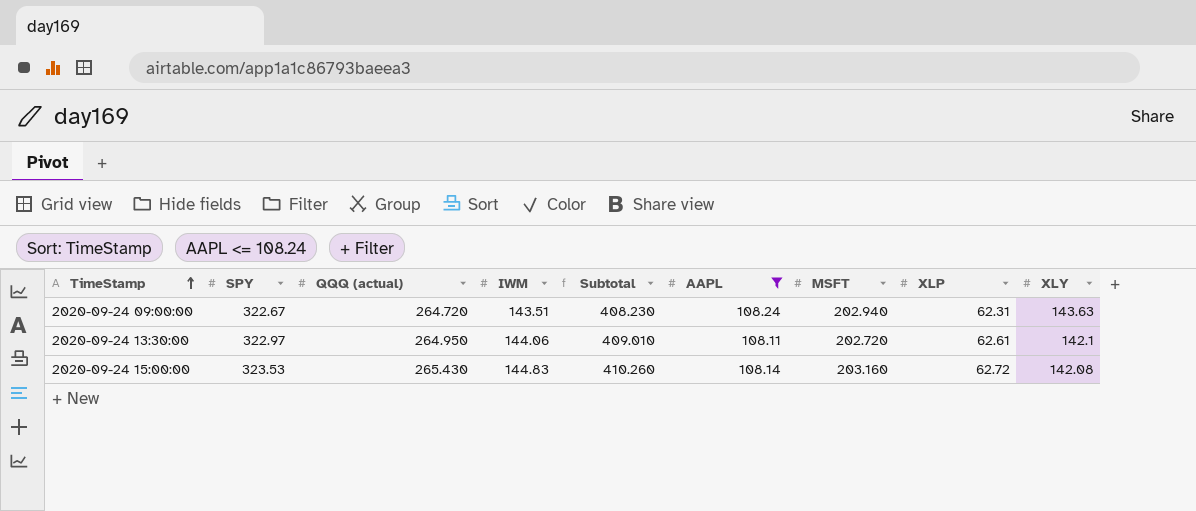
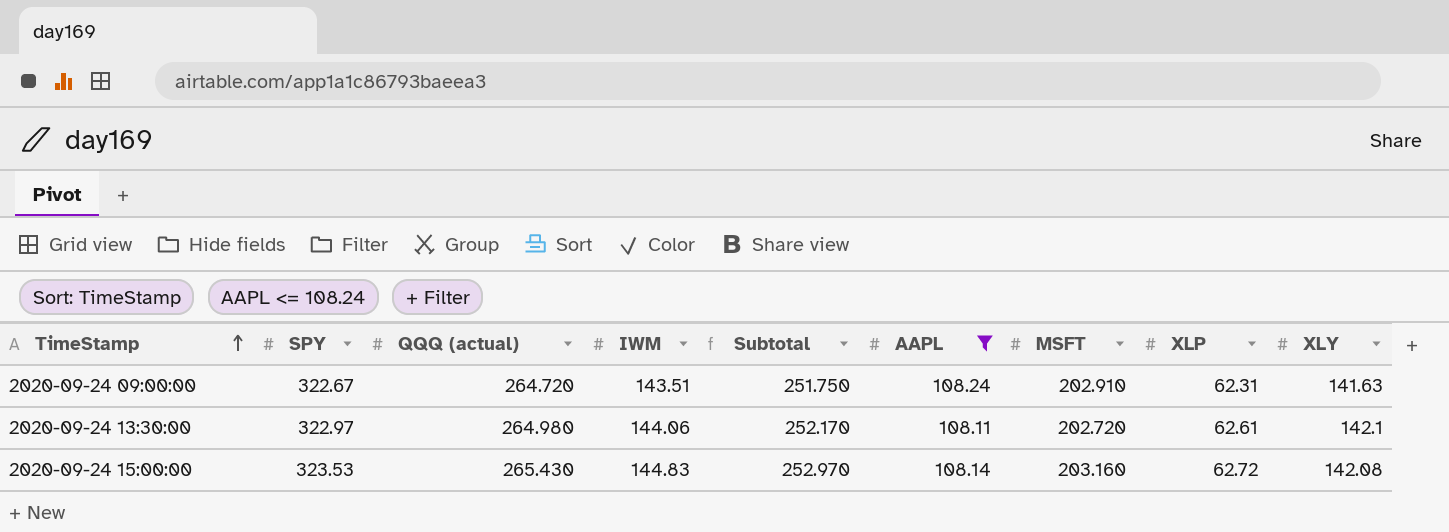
column Subtotal | formula: [QQQ (actual)] + [IWM] -> [IWM] + [AAPL]
2020-09-24 09:00:00 | MSFT: 202.940 -> 202.910
2020-09-24 09:00:00 | XLY: 143.63 -> 141.63
2020-09-24 13:30:00 | QQQ (actual): 264.950 -> 264.980

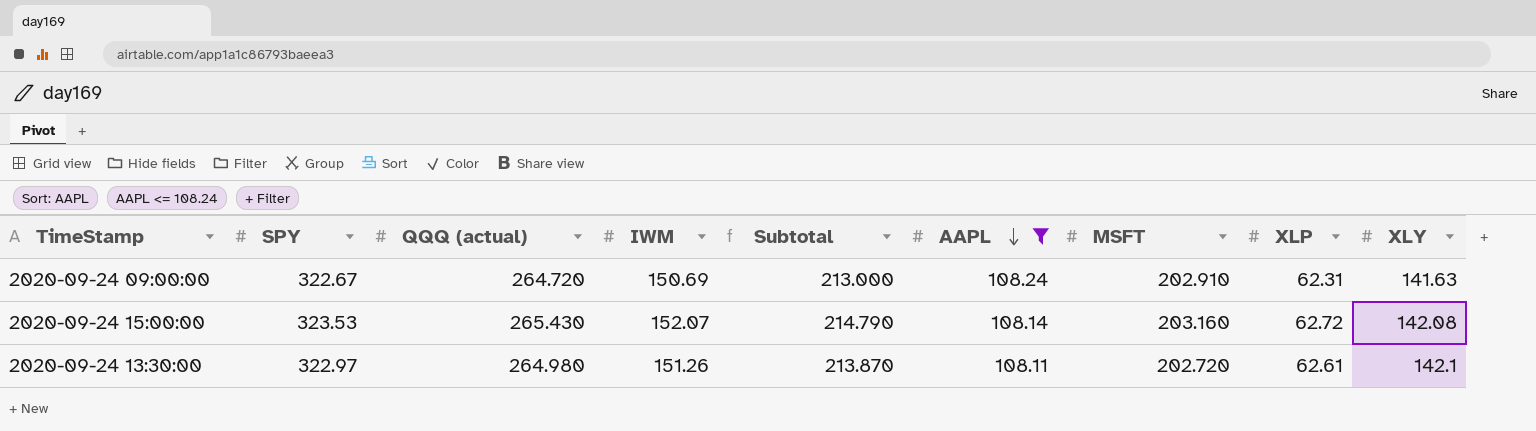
row order: TimeStamp ascending -> AAPL descending
column Subtotal | formula: [IWM] + [AAPL] -> [IWM] + [XLP]
2020-09-24 09:00:00 | IWM: 143.51 -> 150.69
2020-09-24 15:00:00 | IWM: 144.83 -> 152.07
2020-09-24 13:30:00 | IWM: 144.06 -> 151.26

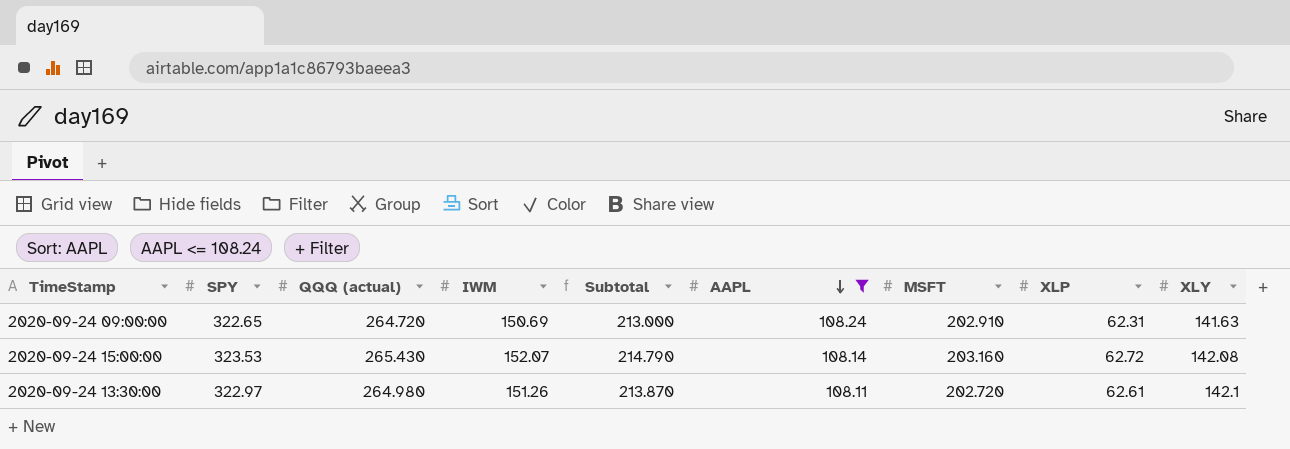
2020-09-24 09:00:00 | SPY: 322.67 -> 322.65

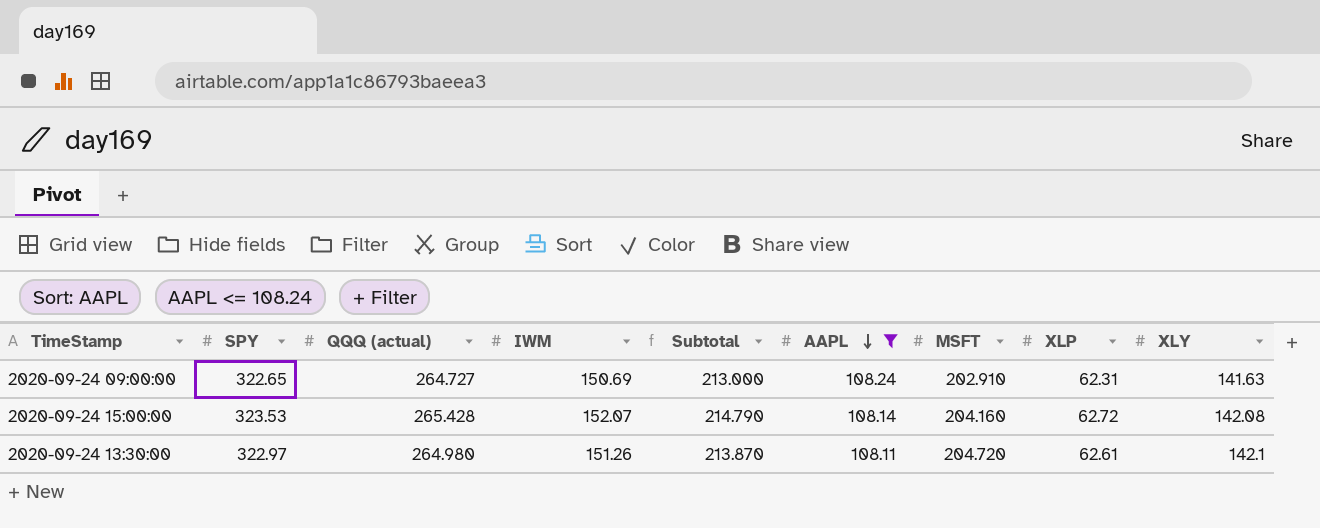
2020-09-24 09:00:00 | QQQ (actual): 264.720 -> 264.727
2020-09-24 15:00:00 | QQQ (actual): 265.430 -> 265.428
2020-09-24 15:00:00 | MSFT: 203.160 -> 204.160
2020-09-24 13:30:00 | MSFT: 202.720 -> 204.720

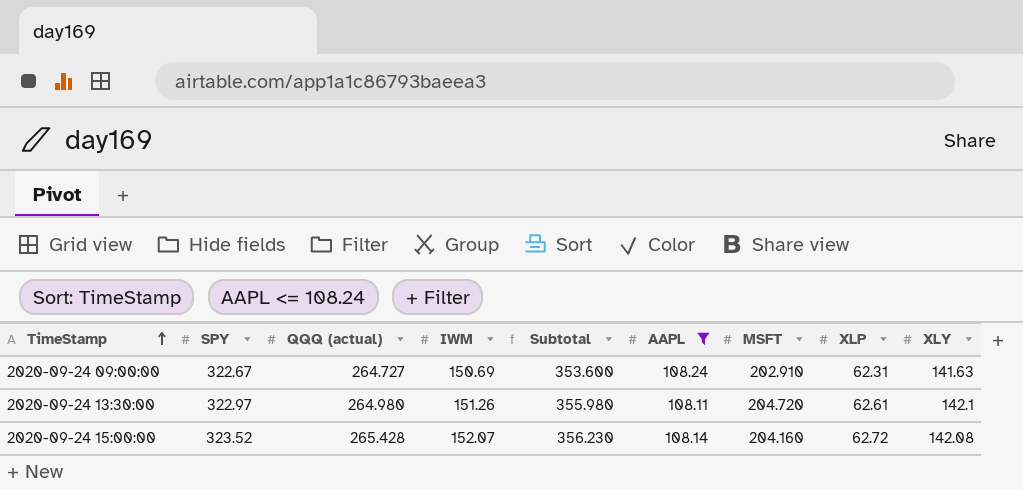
row order: AAPL descending -> TimeStamp ascending
column Subtotal | formula: [IWM] + [XLP] -> [IWM] + [MSFT]
2020-09-24 09:00:00 | SPY: 322.65 -> 322.67
2020-09-24 15:00:00 | SPY: 323.53 -> 323.52

